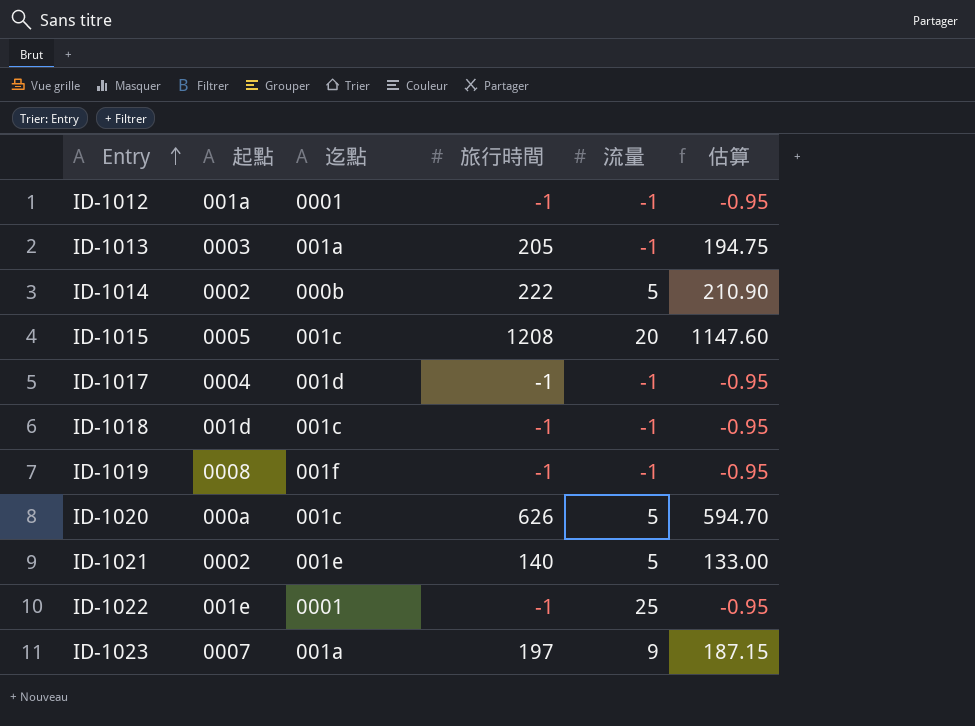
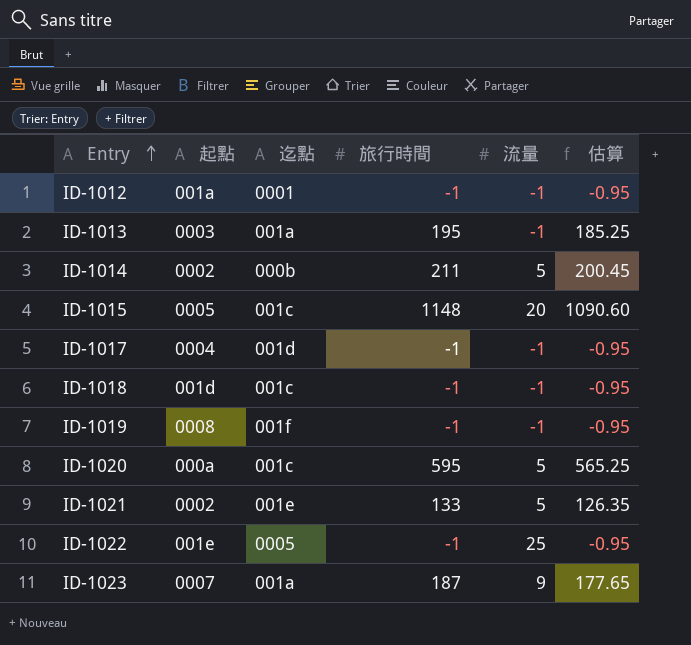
ID-1013 | 旅行時間: 205 -> 195
ID-1013 | 估算: 194.75 -> 185.25
ID-1014 | 旅行時間: 222 -> 211
ID-1014 | 估算: 210.90 -> 200.45
ID-1015 | 旅行時間: 1208 -> 1148
ID-1015 | 估算: 1147.60 -> 1090.60
ID-1020 | 旅行時間: 626 -> 595
ID-1020 | 估算: 594.70 -> 565.25
ID-1021 | 旅行時間: 140 -> 133
ID-1021 | 估算: 133.00 -> 126.35
ID-1022 | 迄點: 0001 -> 0005
ID-1023 | 旅行時間: 197 -> 187
ID-1023 | 估算: 187.15 -> 177.65

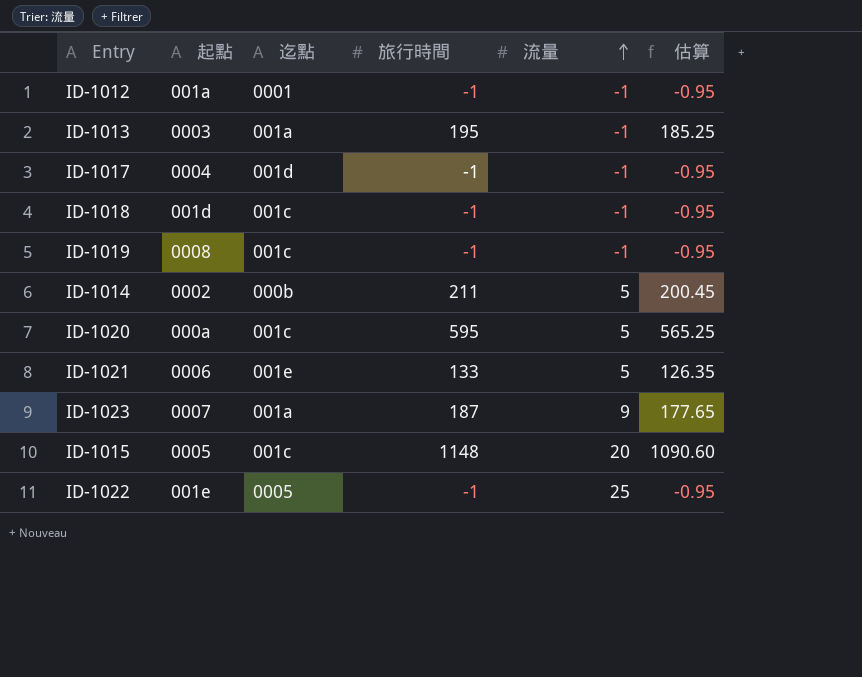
row order: Entry ascending -> 流量 ascending
ID-1019 | 迄點: 001f -> 001c
ID-1021 | 起點: 0002 -> 0006

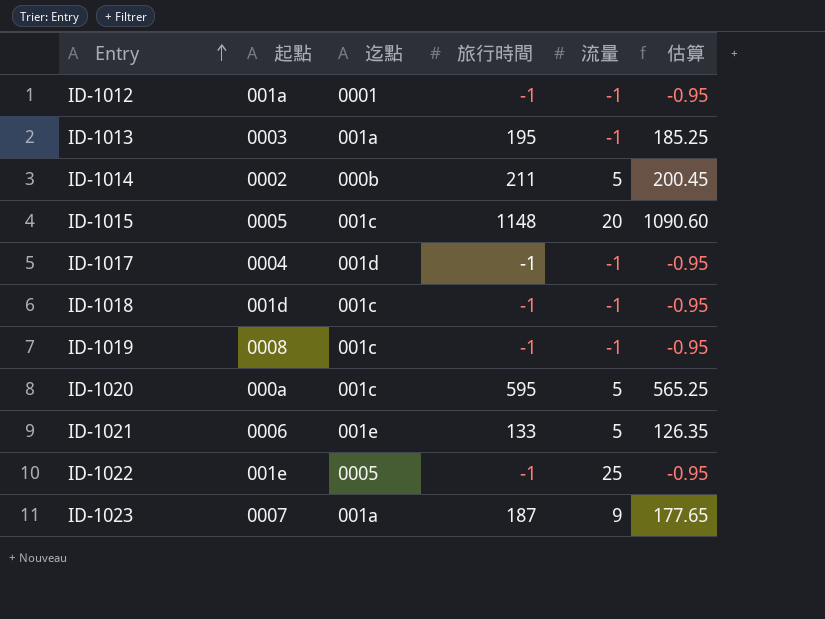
row order: 流量 ascending -> Entry ascending

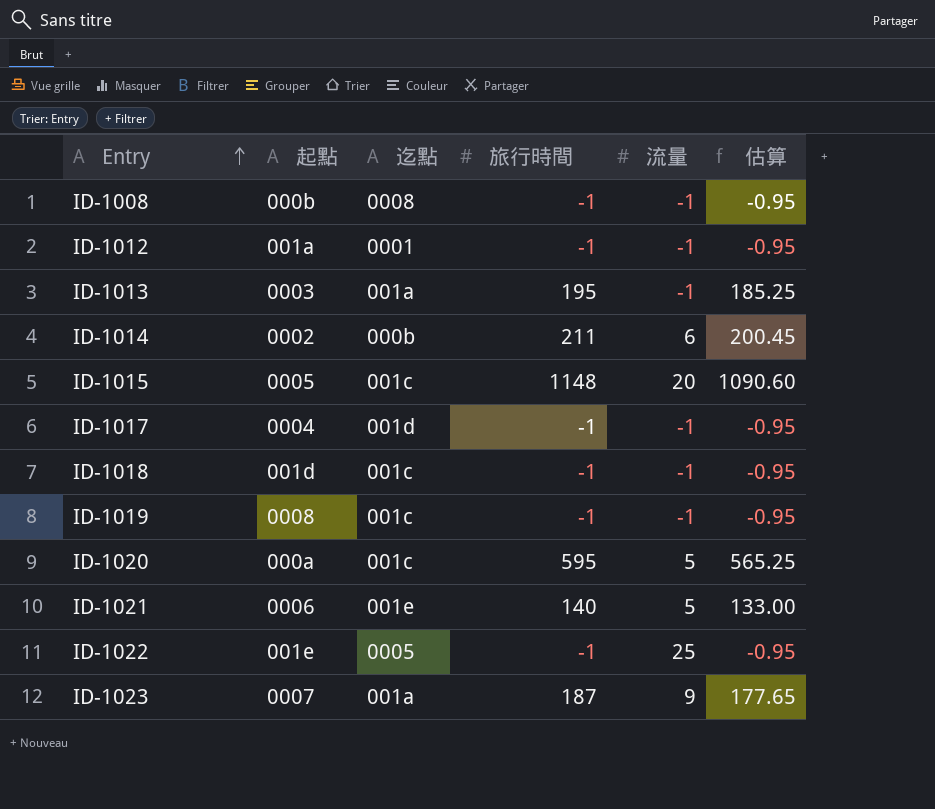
row ID-1008: none -> 000b | 0008 | -1 | -1 | -0.95
ID-1014 | 流量: 5 -> 6
ID-1021 | 旅行時間: 133 -> 140
ID-1021 | 估算: 126.35 -> 133.00

